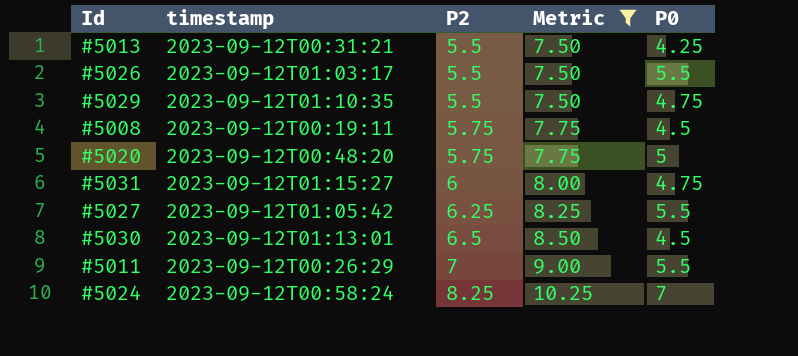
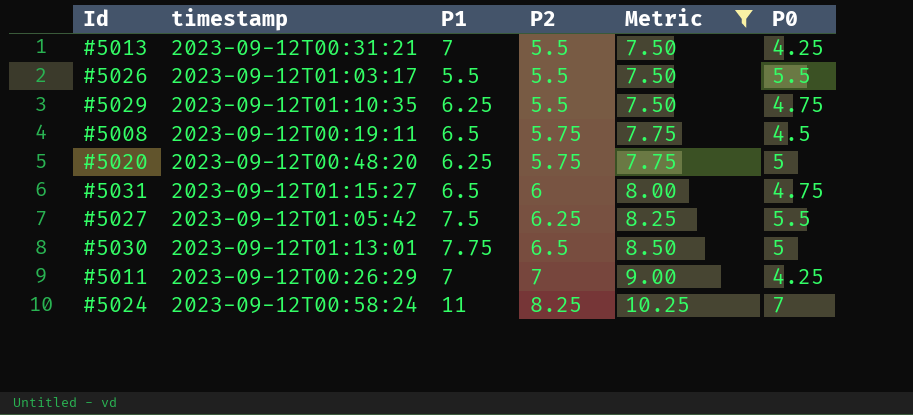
column P1 | position: none -> 3
#5030 | P0: 4.5 -> 5
#5011 | P0: 5.5 -> 4.25

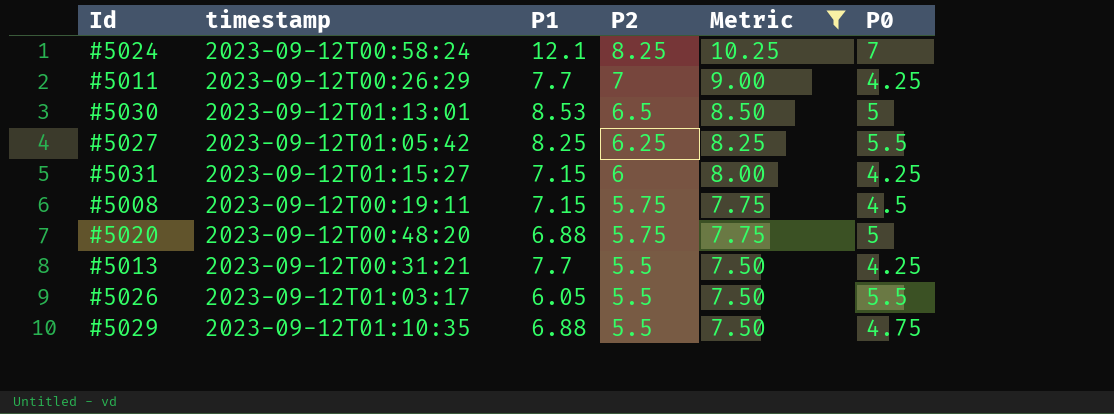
row order: P2 ascending -> P2 descending
#5024 | P1: 11 -> 12.1
#5011 | P1: 7 -> 7.7
#5030 | P1: 7.75 -> 8.53
#5027 | P1: 7.5 -> 8.25
#5031 | P1: 6.5 -> 7.15
#5031 | P0: 4.75 -> 4.25
#5008 | P1: 6.5 -> 7.15
#5020 | P1: 6.25 -> 6.88
#5013 | P1: 7 -> 7.7
#5026 | P1: 5.5 -> 6.05
#5029 | P1: 6.25 -> 6.88

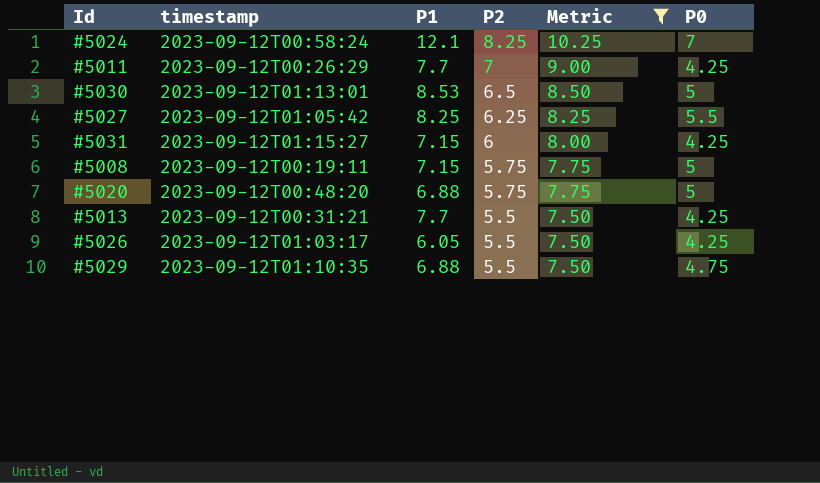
#5008 | P0: 4.5 -> 5
#5026 | P0: 5.5 -> 4.25

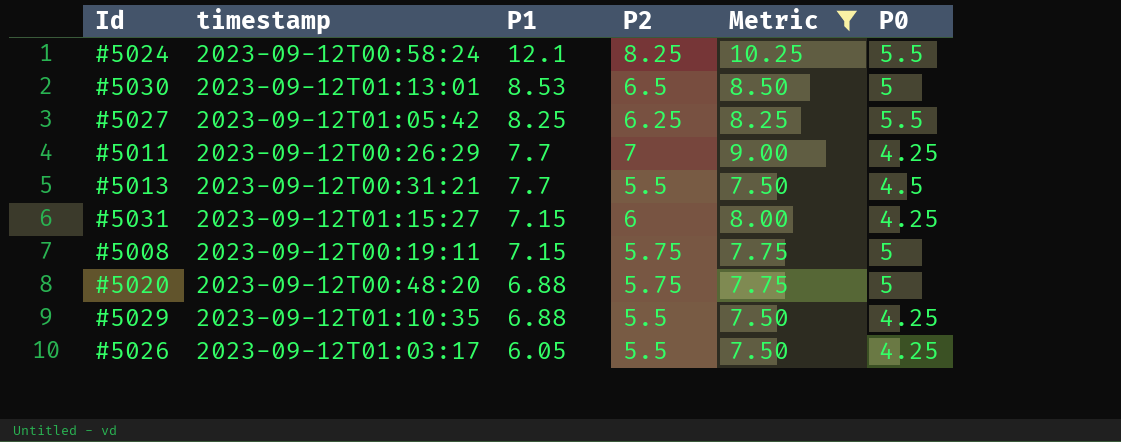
row order: P2 descending -> P1 descending
#5024 | P0: 7 -> 5.5
#5013 | P0: 4.25 -> 4.5
#5029 | P0: 4.75 -> 4.25

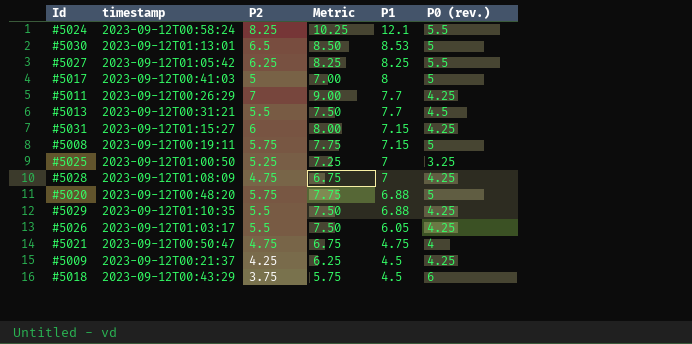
filter: Metric >= 7.50 -> none
column P1 | position: 3 -> 5
column name: P0 -> P0 (rev.)

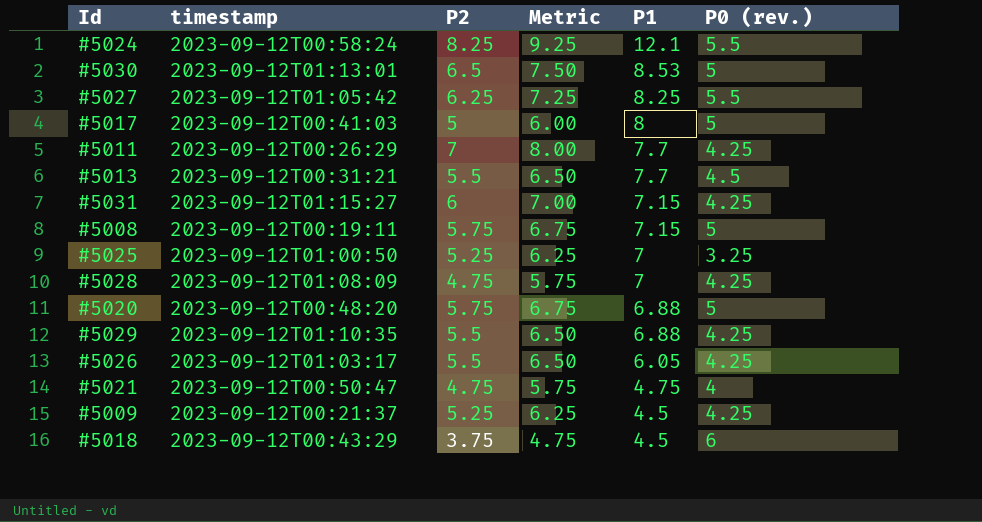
column Metric | formula: [P2] + 2 -> [P2] + 1
#5009 | P2: 4.25 -> 5.25

